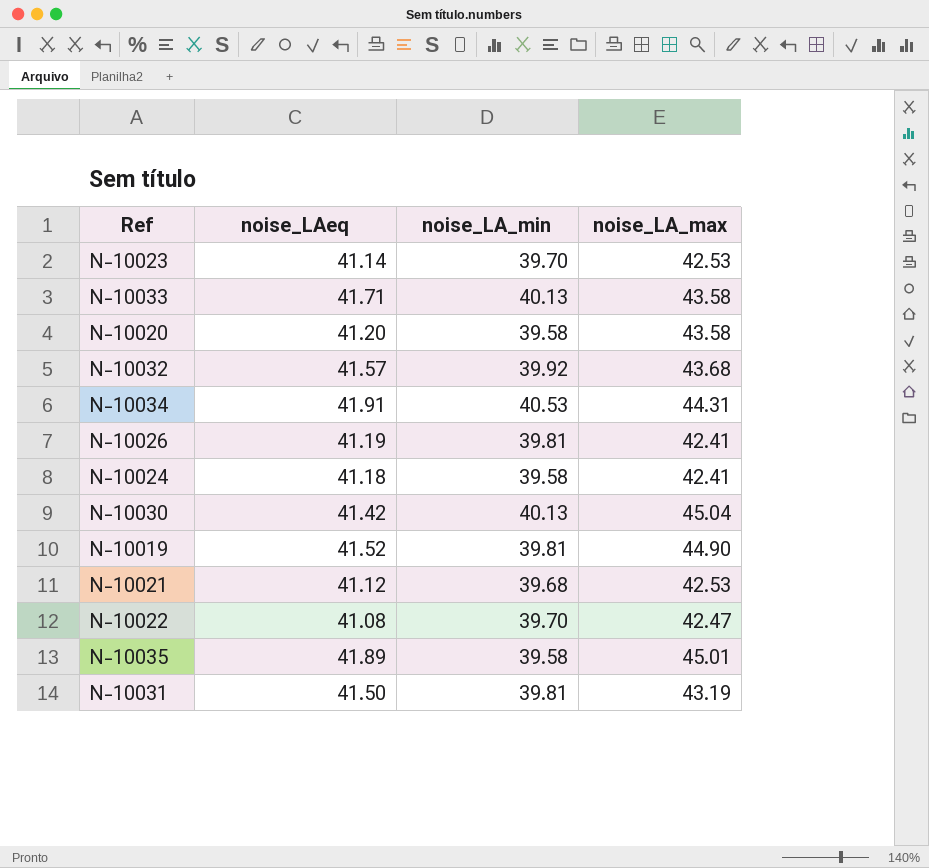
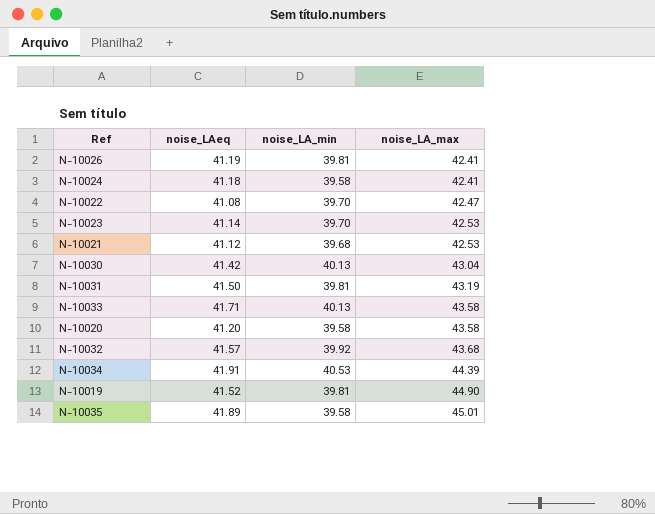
row order: none -> noise_LA_max ascending
N-10030 | noise_LA_max: 45.04 -> 43.04
N-10034 | noise_LA_max: 44.31 -> 44.39

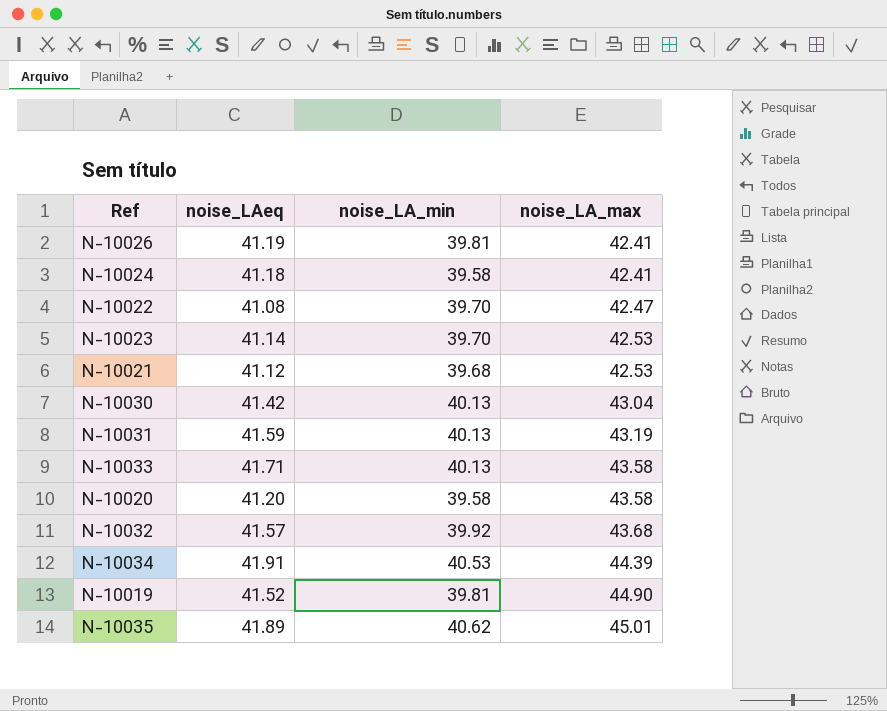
N-10031 | noise_LAeq: 41.50 -> 41.59
N-10031 | noise_LA_min: 39.81 -> 40.13
N-10035 | noise_LA_min: 39.58 -> 40.62

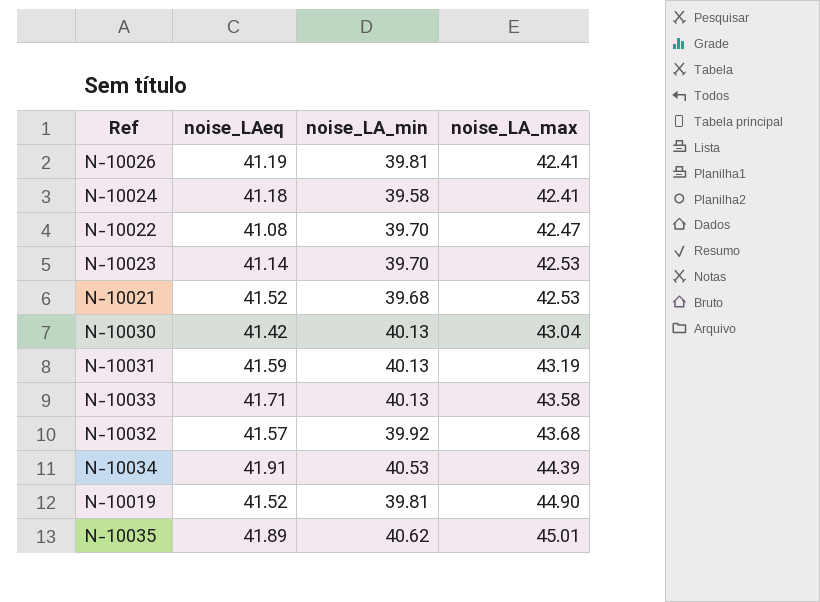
row N-10020: 41.20 | 39.58 | 43.58 -> none
N-10021 | noise_LAeq: 41.12 -> 41.52

